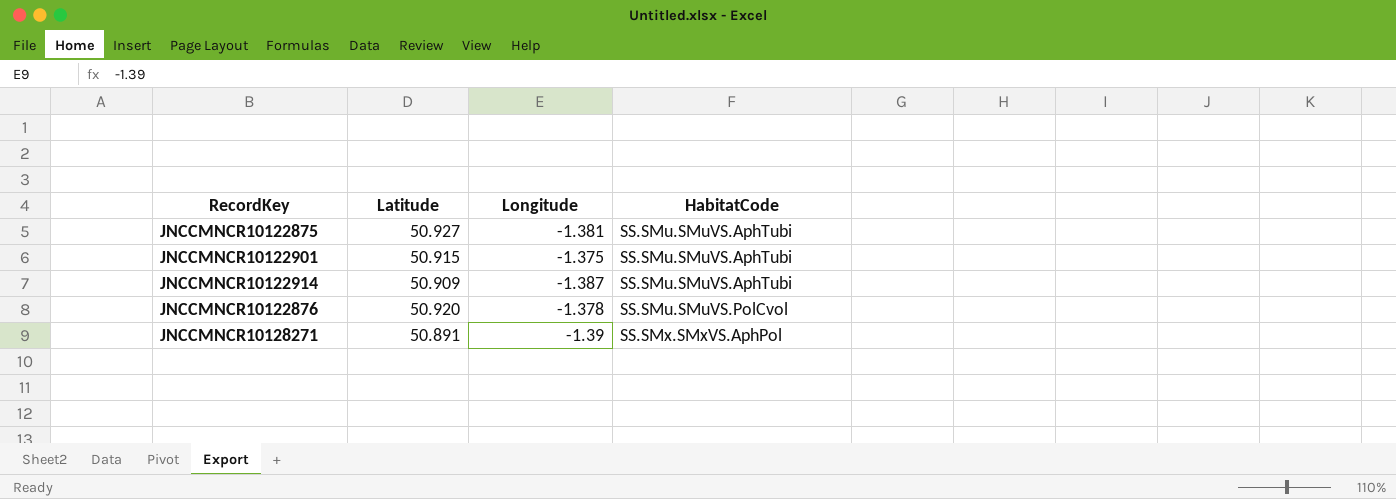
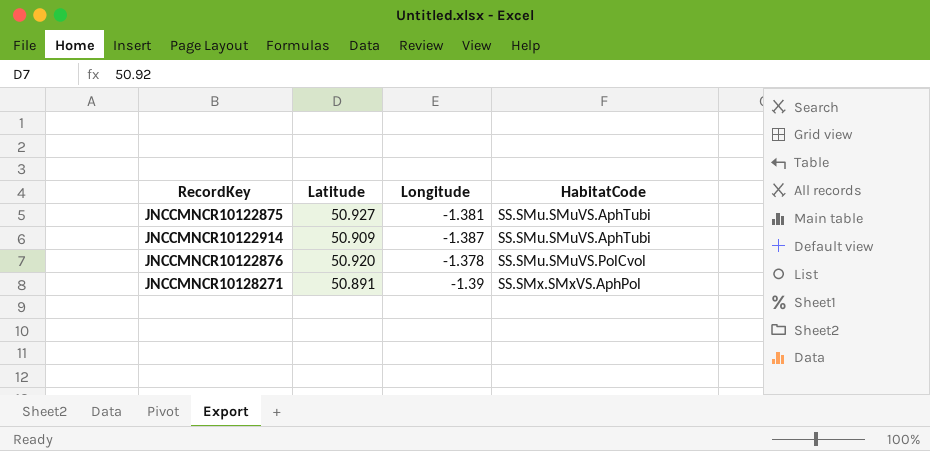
row JNCCMNCR10122901: 50.915 | -1.375 | SS.SMu.SMuVS.AphTubi -> none

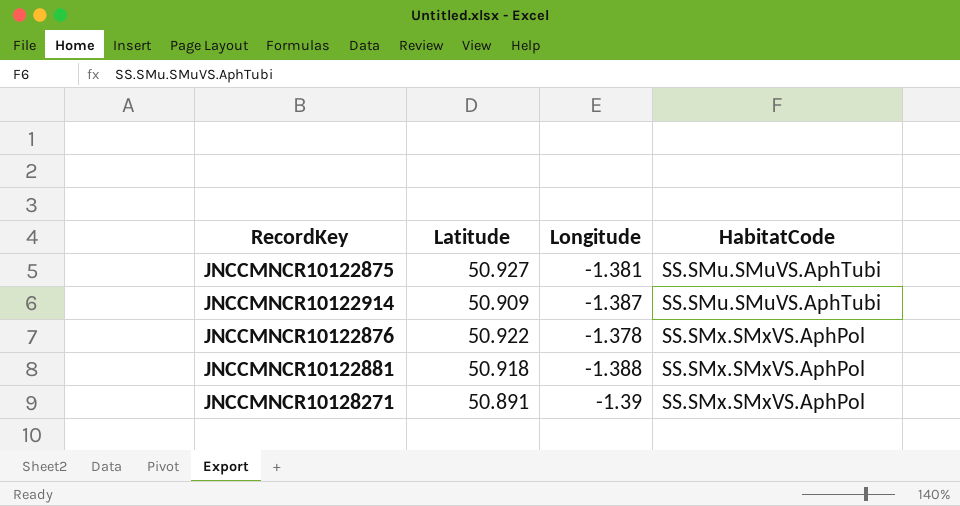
JNCCMNCR10122876 | Latitude: 50.920 -> 50.922
JNCCMNCR10122876 | HabitatCode: SS.SMu.SMuVS.PolCvol -> SS.SMx.SMxVS.AphPol
row JNCCMNCR10122881: none -> 50.918 | -1.388 | SS.SMx.SMxVS.AphPol

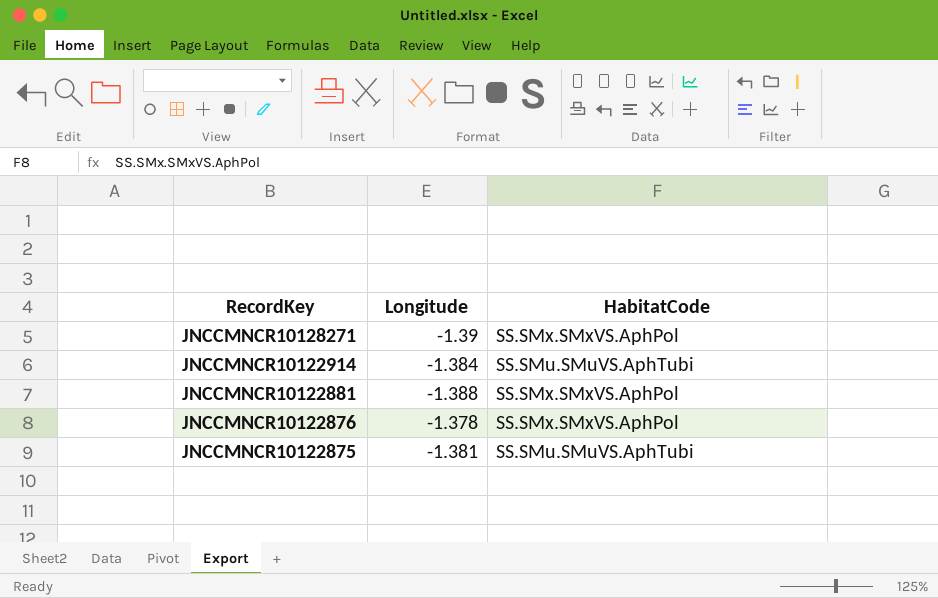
row order: HabitatCode ascending -> RecordKey descending
column Latitude | position: 2 -> none
JNCCMNCR10122914 | Longitude: -1.387 -> -1.384

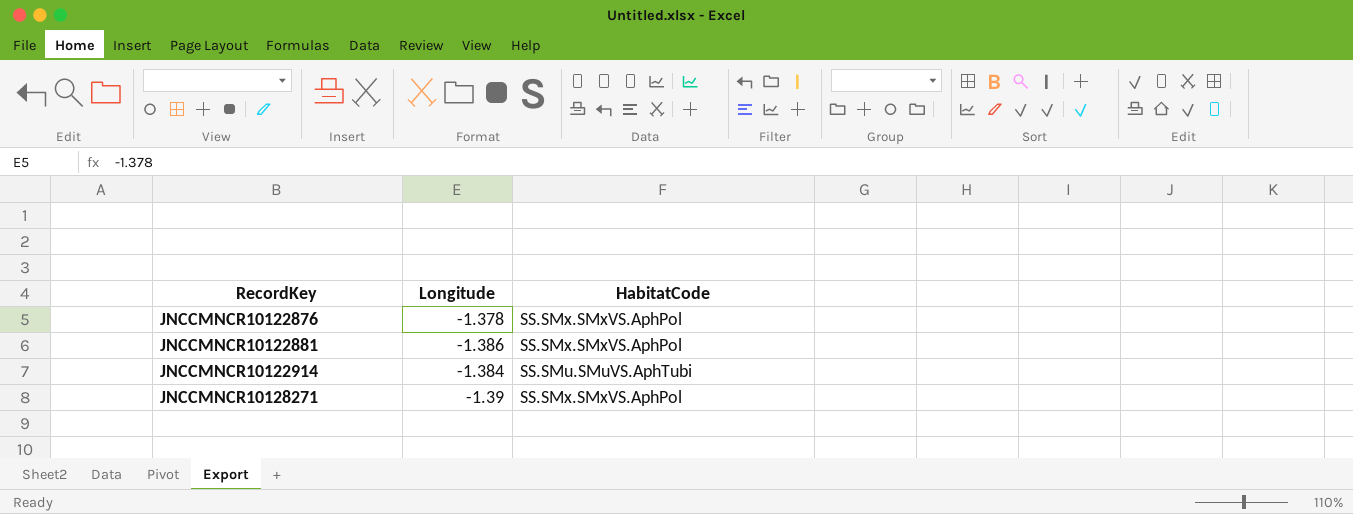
row order: RecordKey descending -> RecordKey ascending
row JNCCMNCR10122875: -1.381 | SS.SMu.SMuVS.AphTubi -> none
JNCCMNCR10122881 | Longitude: -1.388 -> -1.386

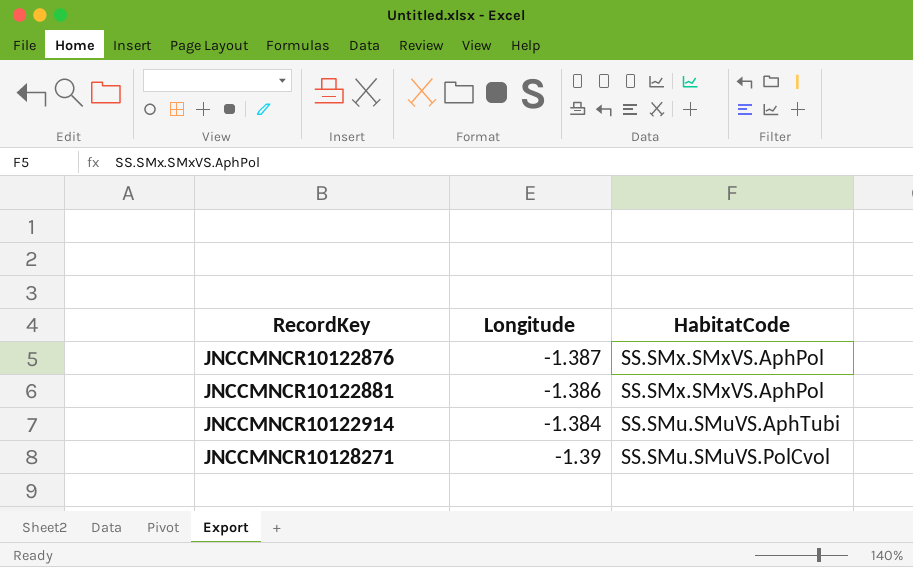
JNCCMNCR10122876 | Longitude: -1.378 -> -1.387
JNCCMNCR10128271 | HabitatCode: SS.SMx.SMxVS.AphPol -> SS.SMu.SMuVS.PolCvol

